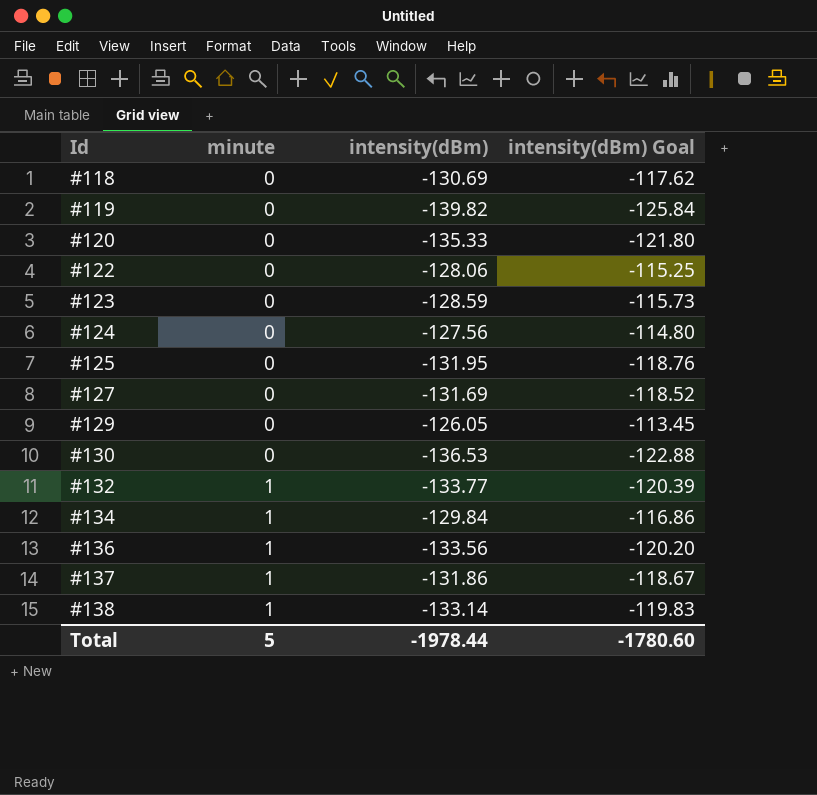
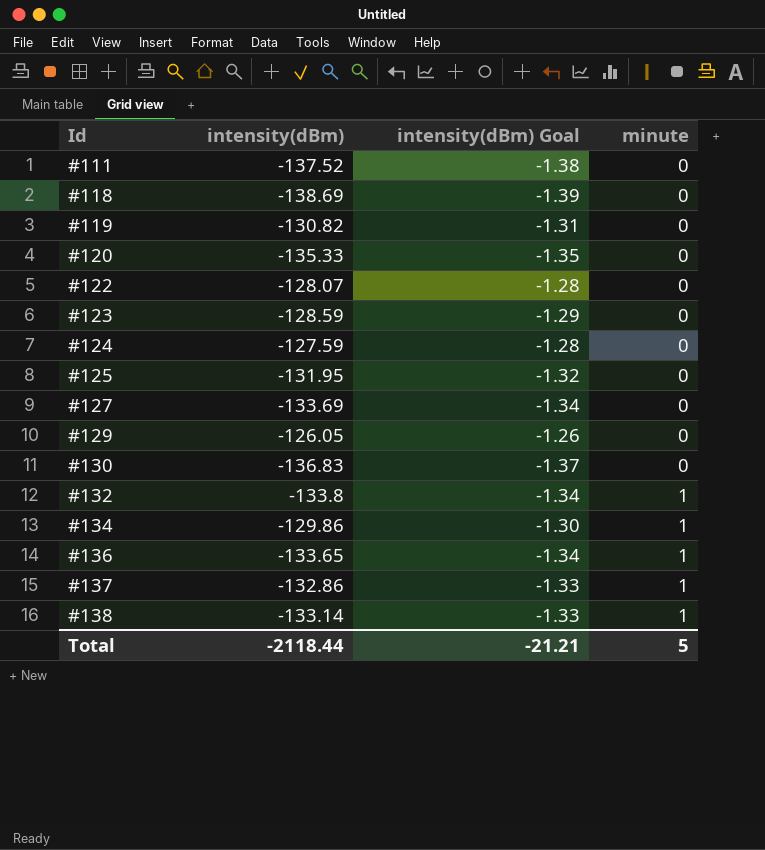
column intensity(dBm) Goal | formula: [intensity(dBm)] * 0.9 -> [intensity(dBm)] * 0.01
column minute | position: 2 -> 4
row #111: none -> -137.52 | -1.38 | 0
#118 | intensity(dBm): -130.69 -> -138.69
#119 | intensity(dBm): -139.82 -> -130.82
#122 | intensity(dBm): -128.06 -> -128.07
#124 | intensity(dBm): -127.56 -> -127.59
#127 | intensity(dBm): -131.69 -> -133.69
#130 | intensity(dBm): -136.53 -> -136.83
#132 | intensity(dBm): -133.77 -> -133.8
#134 | intensity(dBm): -129.84 -> -129.86
#136 | intensity(dBm): -133.56 -> -133.65
#137 | intensity(dBm): -131.86 -> -132.86
Total | intensity(dBm): -1978.44 -> -2118.44
Total | intensity(dBm) Goal: -1780.60 -> -21.21

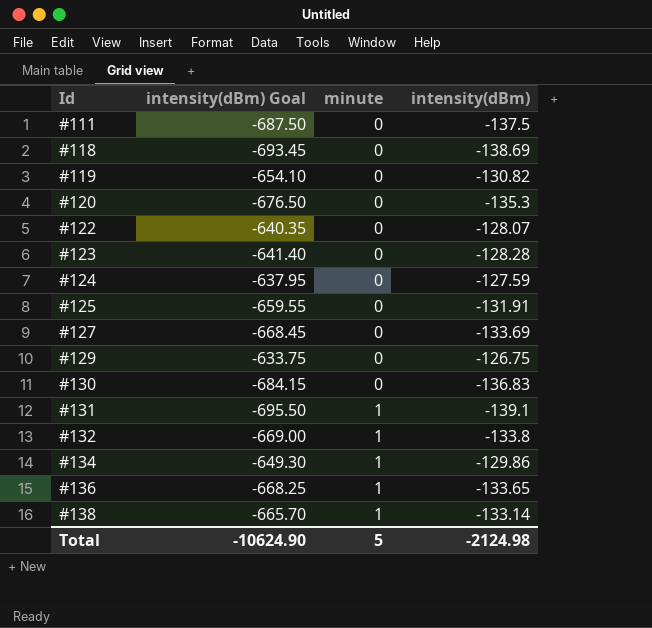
column intensity(dBm) Goal | formula: [intensity(dBm)] * 0.01 -> [intensity(dBm)] * 5
column intensity(dBm) | position: 2 -> 4
row #137: -132.86 | -1.33 | 1 -> none
#111 | intensity(dBm): -137.52 -> -137.5
#120 | intensity(dBm): -135.33 -> -135.3
#123 | intensity(dBm): -128.59 -> -128.28
#125 | intensity(dBm): -131.95 -> -131.91
#129 | intensity(dBm): -126.05 -> -126.75
row #131: none -> -695.50 | 1 | -139.1
Total | intensity(dBm) Goal: -21.21 -> -10624.90
Total | intensity(dBm): -2118.44 -> -2124.98

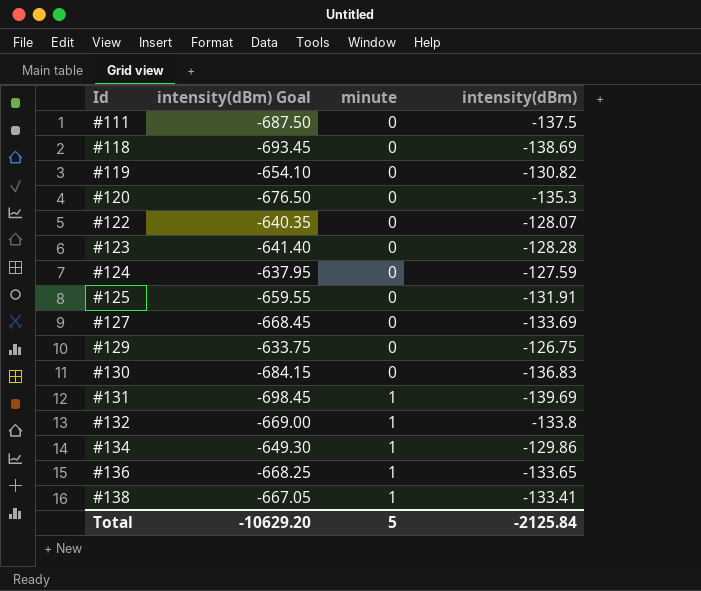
#131 | intensity(dBm) Goal: -695.50 -> -698.45
#131 | intensity(dBm): -139.1 -> -139.69
#138 | intensity(dBm) Goal: -665.70 -> -667.05
#138 | intensity(dBm): -133.14 -> -133.41
Total | intensity(dBm) Goal: -10624.90 -> -10629.20
Total | intensity(dBm): -2124.98 -> -2125.84

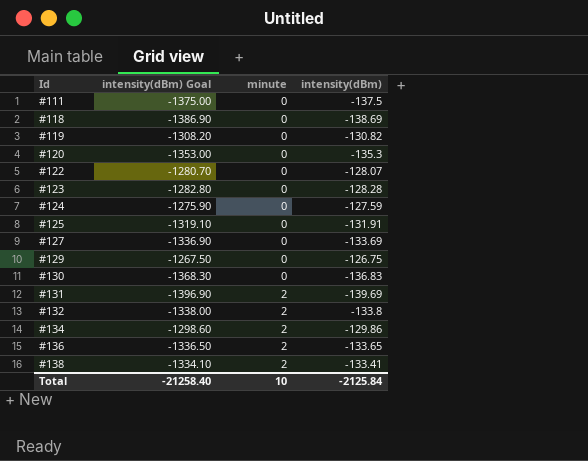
column intensity(dBm) Goal | formula: [intensity(dBm)] * 5 -> [intensity(dBm)] * 10
#131 | minute: 1 -> 2
#132 | minute: 1 -> 2
#134 | minute: 1 -> 2
#136 | minute: 1 -> 2
#138 | minute: 1 -> 2
Total | intensity(dBm) Goal: -10629.20 -> -21258.40
Total | minute: 5 -> 10

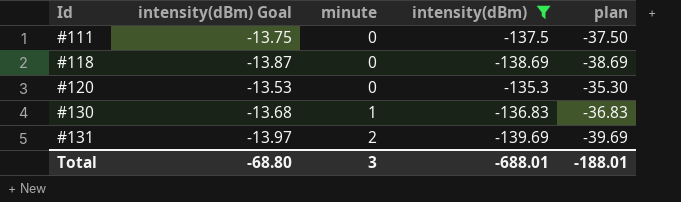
filter: none -> intensity(dBm) <= -135.3
column intensity(dBm) Goal | formula: [intensity(dBm)] * 10 -> [intensity(dBm)] * 0.1
column plan | formula: none -> [intensity(dBm)] + 100
#130 | minute: 0 -> 1
Total | intensity(dBm) Goal: -21258.40 -> -68.80
Total | minute: 10 -> 3
Total | intensity(dBm): -2125.84 -> -688.01

